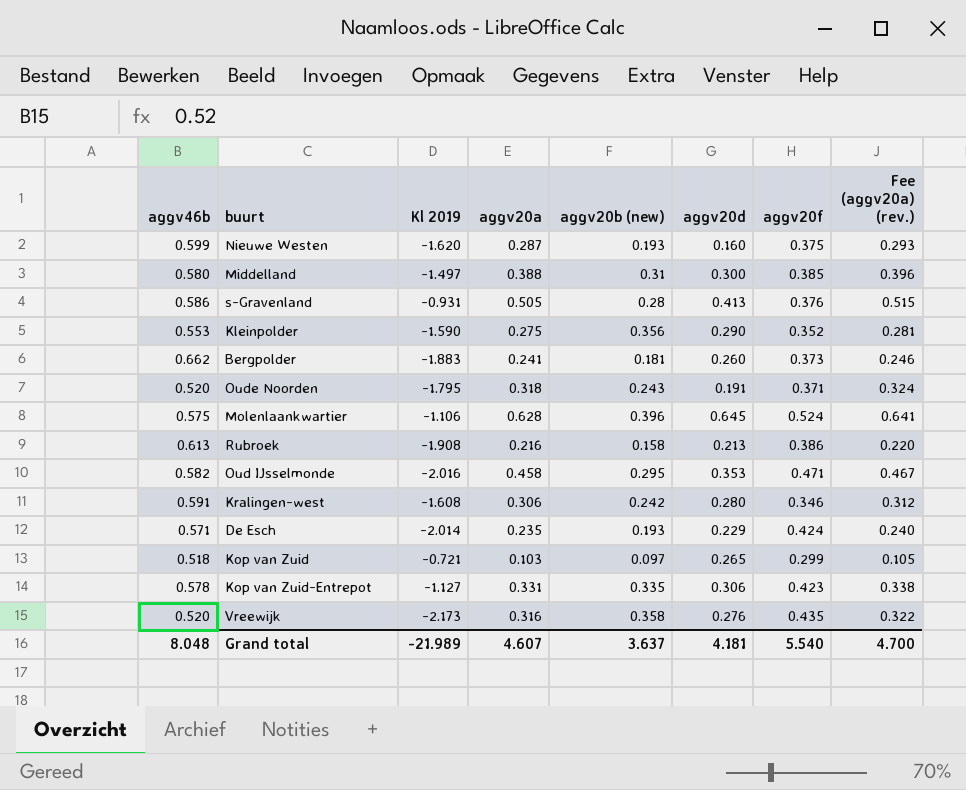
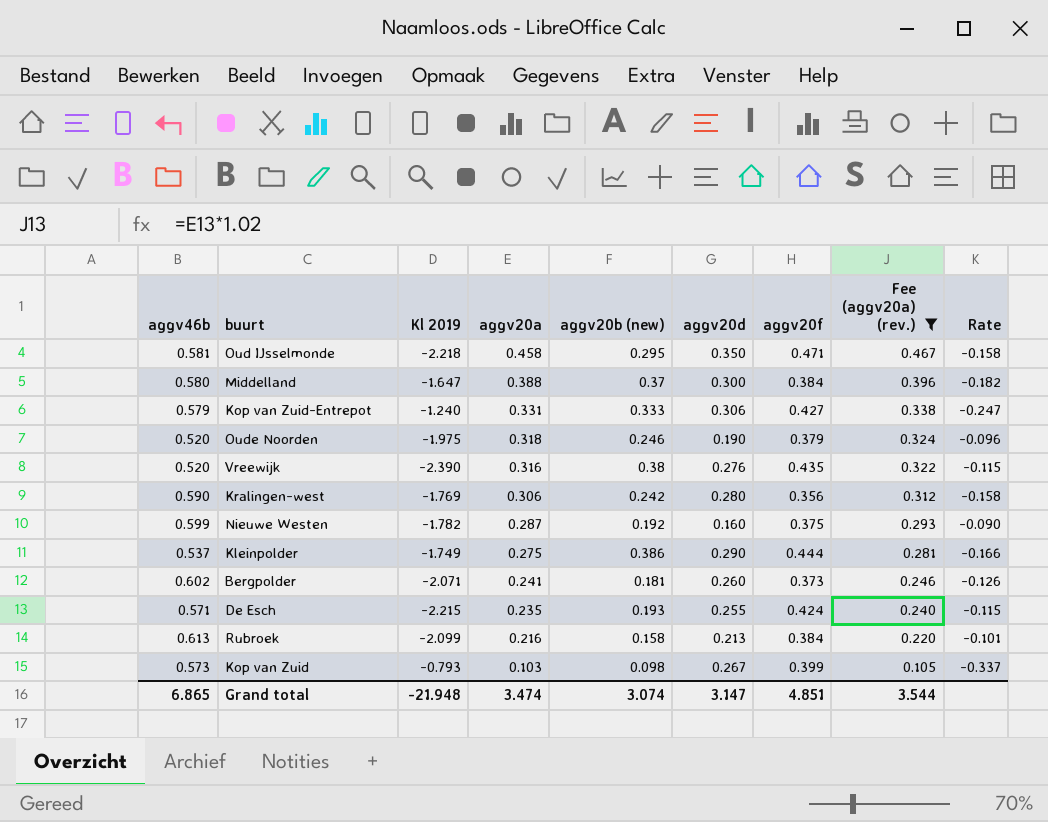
filter: none -> Fee (aggv20a) (rev.) <= 0.467
row order: none -> aggv20a descending
column Rate | formula: none -> [aggv20d] / [Kl 2019]
Oud IJsselmonde | aggv46b: 0.582 -> 0.581
Oud IJsselmonde | Kl 2019: -2.016 -> -2.218
Oud IJsselmonde | aggv20d: 0.353 -> 0.350
Middelland | Kl 2019: -1.497 -> -1.647
Middelland | aggv20b (new): 0.31 -> 0.37
Middelland | aggv20f: 0.385 -> 0.384
Kop van Zuid-Entrepot | aggv46b: 0.578 -> 0.579
Kop van Zuid-Entrepot | Kl 2019: -1.127 -> -1.240
Kop van Zuid-Entrepot | aggv20b (new): 0.335 -> 0.333
Kop van Zuid-Entrepot | aggv20f: 0.423 -> 0.427
Oude Noorden | Kl 2019: -1.795 -> -1.975
Oude Noorden | aggv20b (new): 0.243 -> 0.246
Oude Noorden | aggv20d: 0.191 -> 0.190
Oude Noorden | aggv20f: 0.371 -> 0.379
Vreewijk | Kl 2019: -2.173 -> -2.390
Vreewijk | aggv20b (new): 0.358 -> 0.38
Kralingen-west | aggv46b: 0.591 -> 0.590
Kralingen-west | Kl 2019: -1.608 -> -1.769
Kralingen-west | aggv20f: 0.346 -> 0.356
Nieuwe Westen | Kl 2019: -1.620 -> -1.782
Nieuwe Westen | aggv20b (new): 0.193 -> 0.192
Kleinpolder | aggv46b: 0.553 -> 0.537
Kleinpolder | Kl 2019: -1.590 -> -1.749
Kleinpolder | aggv20b (new): 0.356 -> 0.386
Kleinpolder | aggv20f: 0.352 -> 0.444
Bergpolder | aggv46b: 0.662 -> 0.602
Bergpolder | Kl 2019: -1.883 -> -2.071
De Esch | Kl 2019: -2.014 -> -2.215
De Esch | aggv20d: 0.229 -> 0.255
Rubroek | Kl 2019: -1.908 -> -2.099
Rubroek | aggv20f: 0.386 -> 0.384
Kop van Zuid | aggv46b: 0.518 -> 0.573
Kop van Zuid | Kl 2019: -0.721 -> -0.793
Kop van Zuid | aggv20b (new): 0.097 -> 0.098
Kop van Zuid | aggv20d: 0.265 -> 0.267
Kop van Zuid | aggv20f: 0.299 -> 0.399
Grand total | aggv46b: 8.048 -> 6.865
Grand total | Kl 2019: -21.989 -> -21.948
Grand total | aggv20a: 4.607 -> 3.474
Grand total | aggv20b (new): 3.637 -> 3.074
Grand total | aggv20d: 4.181 -> 3.147
Grand total | aggv20f: 5.540 -> 4.851
Grand total | Fee (aggv20a) (rev.): 4.700 -> 3.544

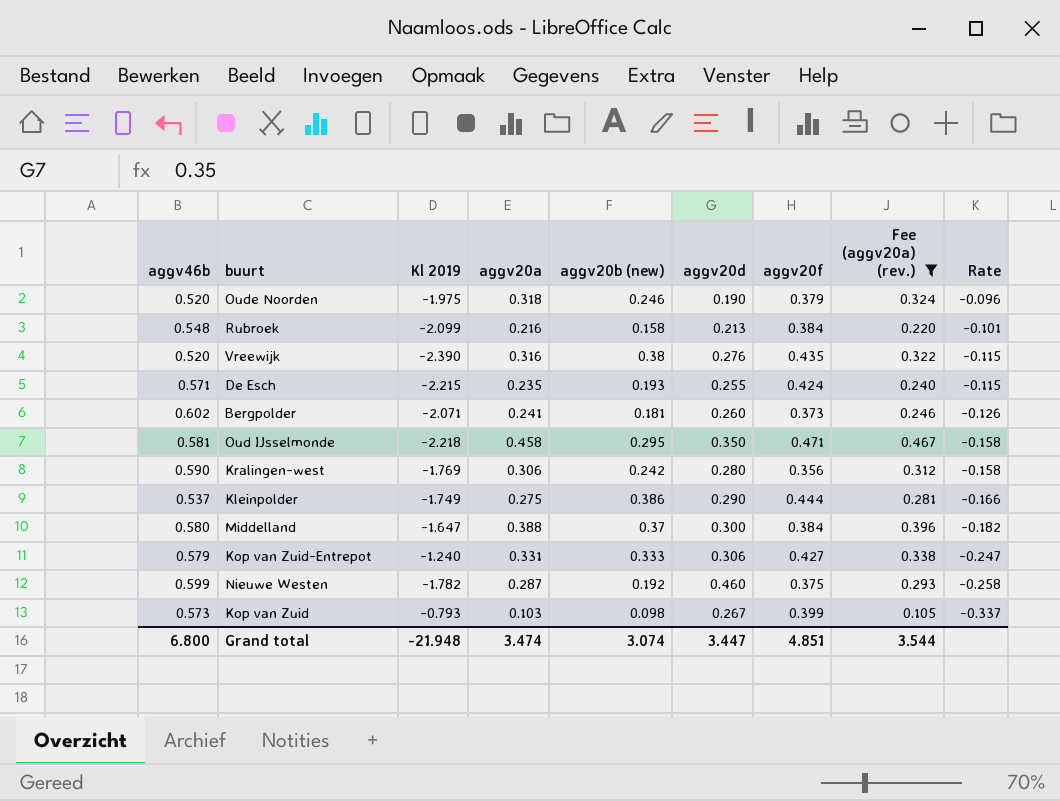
row order: aggv20a descending -> Rate descending
Rubroek | aggv46b: 0.613 -> 0.548
Nieuwe Westen | aggv20d: 0.160 -> 0.460
Nieuwe Westen | Rate: -0.090 -> -0.258
Grand total | aggv46b: 6.865 -> 6.800
Grand total | aggv20d: 3.147 -> 3.447

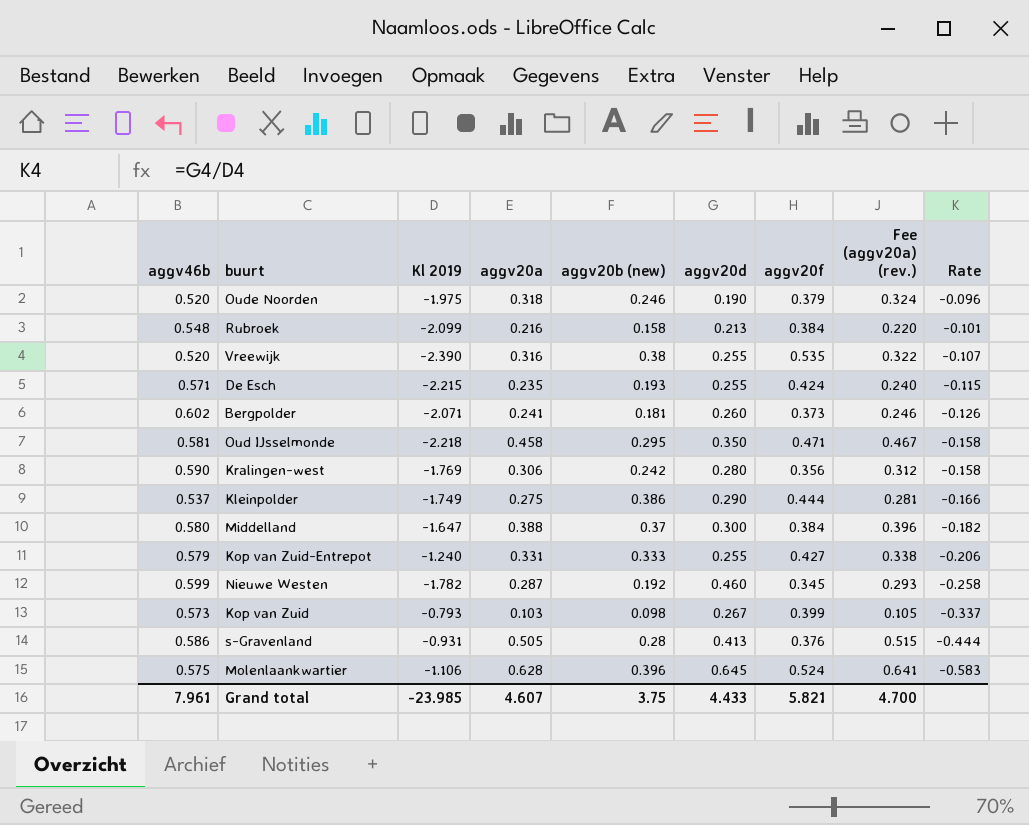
filter: Fee (aggv20a) (rev.) <= 0.467 -> none
Vreewijk | aggv20d: 0.276 -> 0.255
Vreewijk | aggv20f: 0.435 -> 0.535
Vreewijk | Rate: -0.115 -> -0.107
Kop van Zuid-Entrepot | aggv20d: 0.306 -> 0.255
Kop van Zuid-Entrepot | Rate: -0.247 -> -0.206
Nieuwe Westen | aggv20f: 0.375 -> 0.345
Grand total | aggv46b: 6.800 -> 7.961
Grand total | Kl 2019: -21.948 -> -23.985
Grand total | aggv20a: 3.474 -> 4.607
Grand total | aggv20b (new): 3.074 -> 3.75
Grand total | aggv20d: 3.447 -> 4.433
Grand total | aggv20f: 4.851 -> 5.821
Grand total | Fee (aggv20a) (rev.): 3.544 -> 4.700

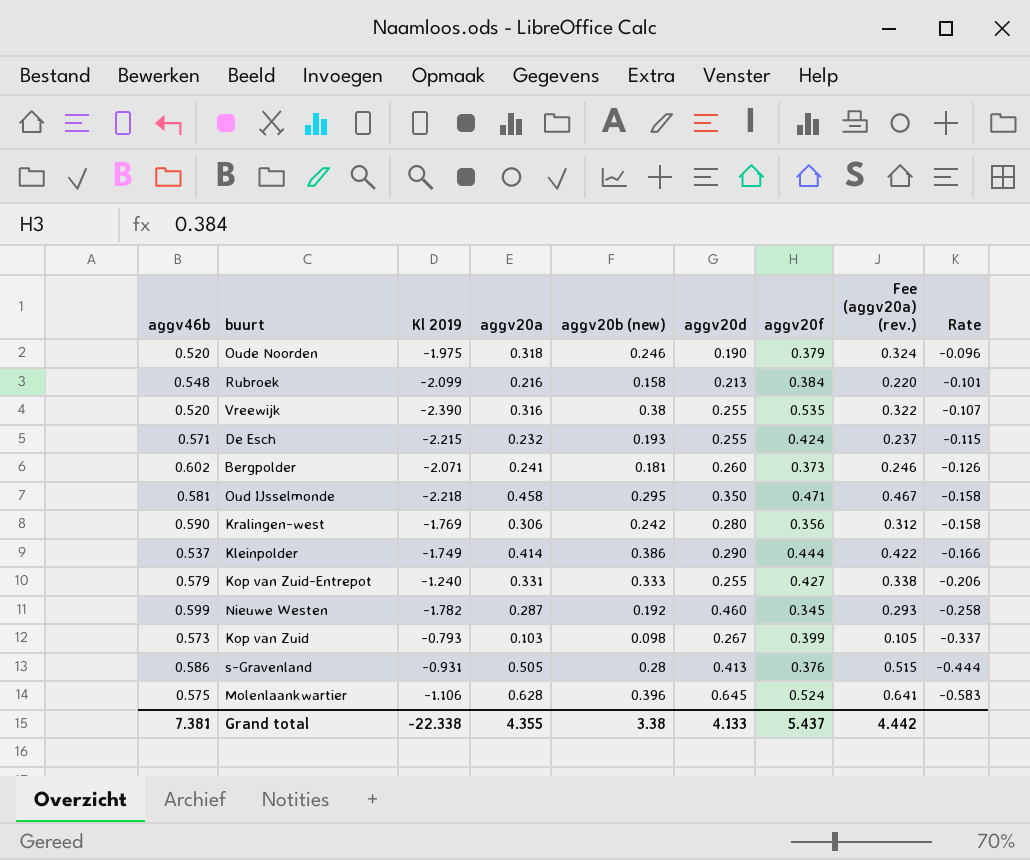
row Middelland: 0.580 | -1.647 | 0.388 | 0.37 | 0.300 | 0.384 | 0.396 | -0.182 -> none
De Esch | aggv20a: 0.235 -> 0.232
De Esch | Fee (aggv20a) (rev.): 0.240 -> 0.237
Kleinpolder | aggv20a: 0.275 -> 0.414
Kleinpolder | Fee (aggv20a) (rev.): 0.281 -> 0.422
Grand total | aggv46b: 7.961 -> 7.381
Grand total | Kl 2019: -23.985 -> -22.338
Grand total | aggv20a: 4.607 -> 4.355
Grand total | aggv20b (new): 3.75 -> 3.38
Grand total | aggv20d: 4.433 -> 4.133
Grand total | aggv20f: 5.821 -> 5.437
Grand total | Fee (aggv20a) (rev.): 4.700 -> 4.442

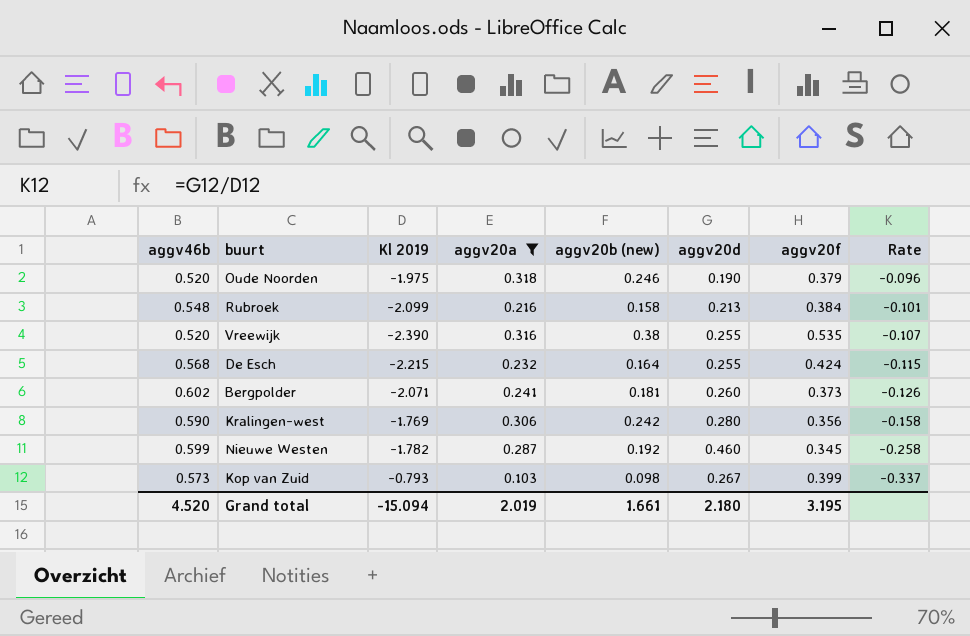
filter: none -> aggv20a <= 0.318
column Fee (aggv20a) (rev.) | formula: [aggv20a] * 1.02 -> none
De Esch | aggv46b: 0.571 -> 0.568
De Esch | aggv20b (new): 0.193 -> 0.164
Grand total | aggv46b: 7.381 -> 4.520
Grand total | Kl 2019: -22.338 -> -15.094
Grand total | aggv20a: 4.355 -> 2.019
Grand total | aggv20b (new): 3.38 -> 1.661
Grand total | aggv20d: 4.133 -> 2.180
Grand total | aggv20f: 5.437 -> 3.195

